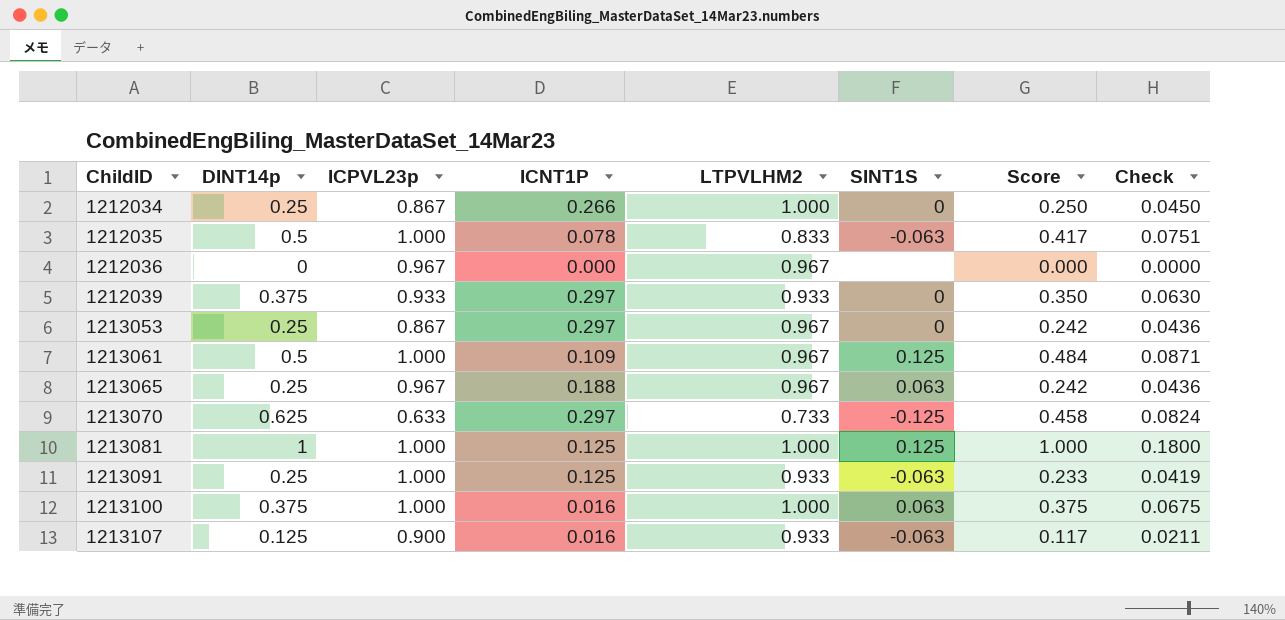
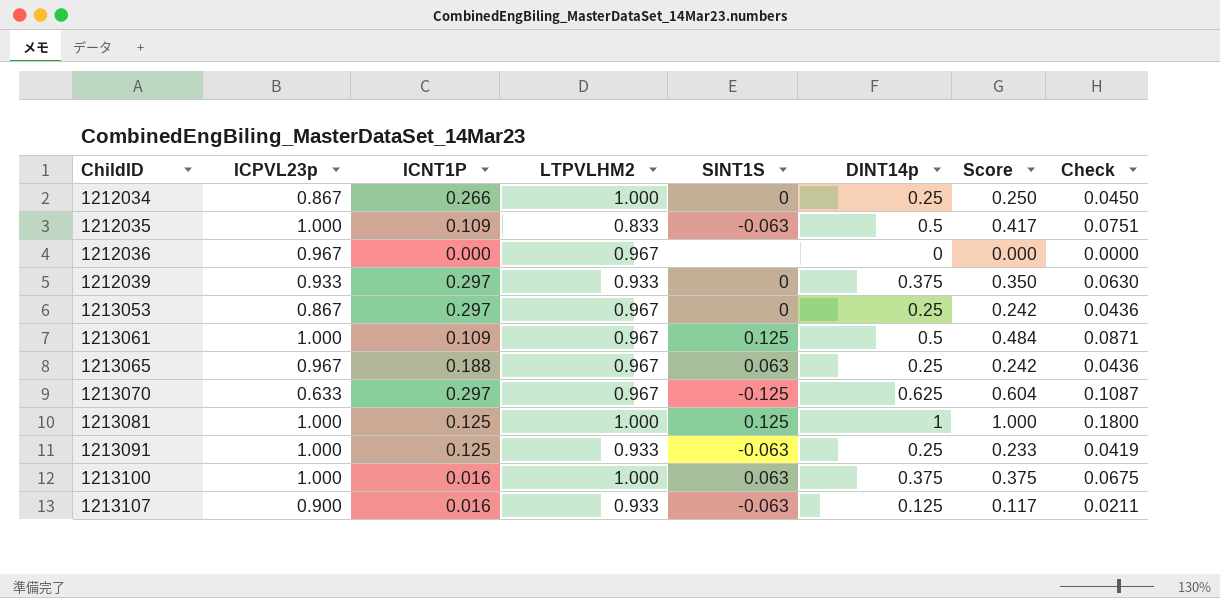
column DINT14p | position: 2 -> 6
1212035 | ICNT1P: 0.078 -> 0.109
1213070 | LTPVLHM2: 0.733 -> 0.967
1213070 | Score: 0.458 -> 0.604
1213070 | Check: 0.0824 -> 0.1087

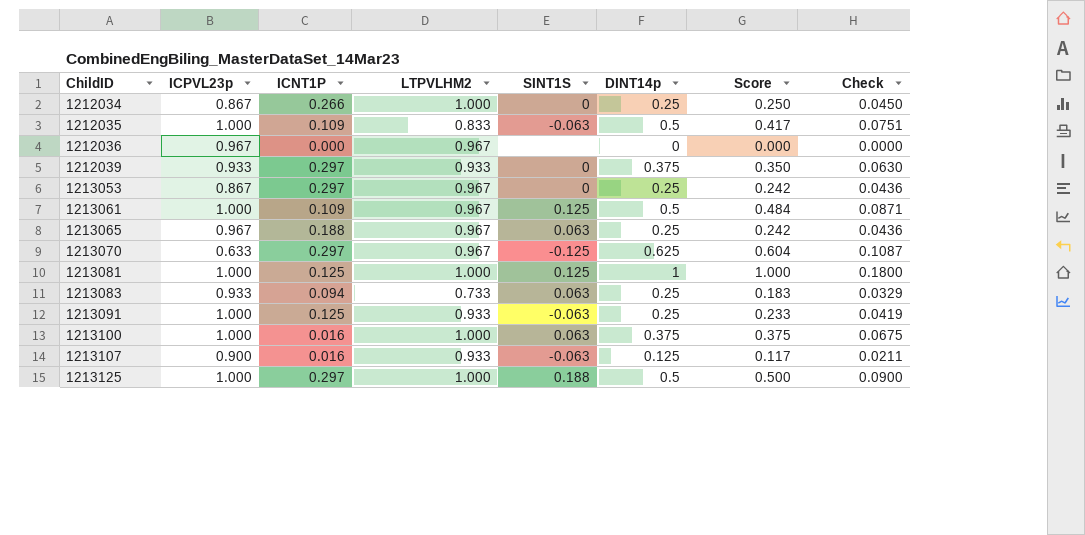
row 1213083: none -> 0.933 | 0.094 | 0.733 | 0.063 | 0.25 | 0.183 | 0.0329
row 1213125: none -> 1.000 | 0.297 | 1.000 | 0.188 | 0.5 | 0.500 | 0.0900

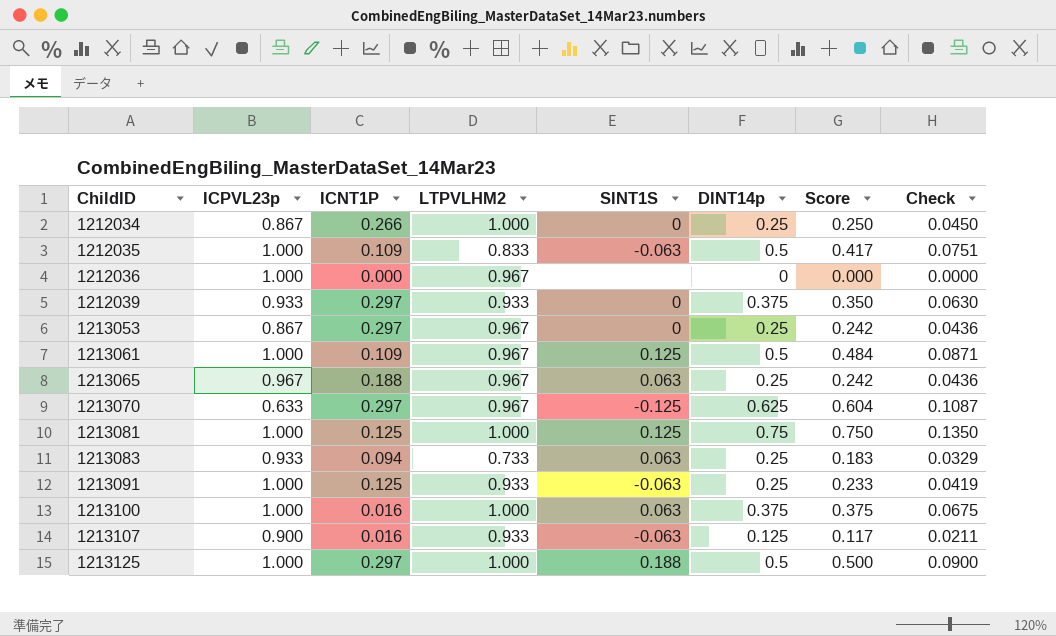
1212036 | ICPVL23p: 0.967 -> 1.000
1213081 | DINT14p: 1 -> 0.75
1213081 | Score: 1.000 -> 0.750
1213081 | Check: 0.1800 -> 0.1350

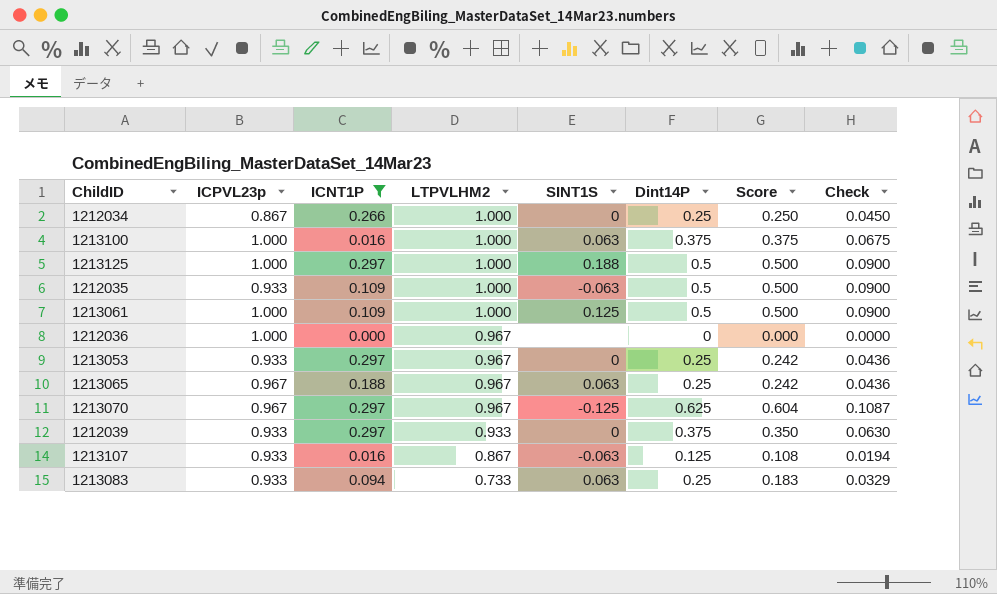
filter: none -> ICNT1P != 0.125
row order: ChildID ascending -> LTPVLHM2 descending
column name: DINT14p -> Dint14P
1212035 | ICPVL23p: 1.000 -> 0.933
1212035 | LTPVLHM2: 0.833 -> 1.000
1212035 | Score: 0.417 -> 0.500
1212035 | Check: 0.0751 -> 0.0900
1213061 | LTPVLHM2: 0.967 -> 1.000
1213061 | Score: 0.484 -> 0.500
1213061 | Check: 0.0871 -> 0.0900
1213053 | ICPVL23p: 0.867 -> 0.933
1213070 | ICPVL23p: 0.633 -> 0.967
1213107 | ICPVL23p: 0.900 -> 0.933
1213107 | LTPVLHM2: 0.933 -> 0.867
1213107 | Score: 0.117 -> 0.108
1213107 | Check: 0.0211 -> 0.0194

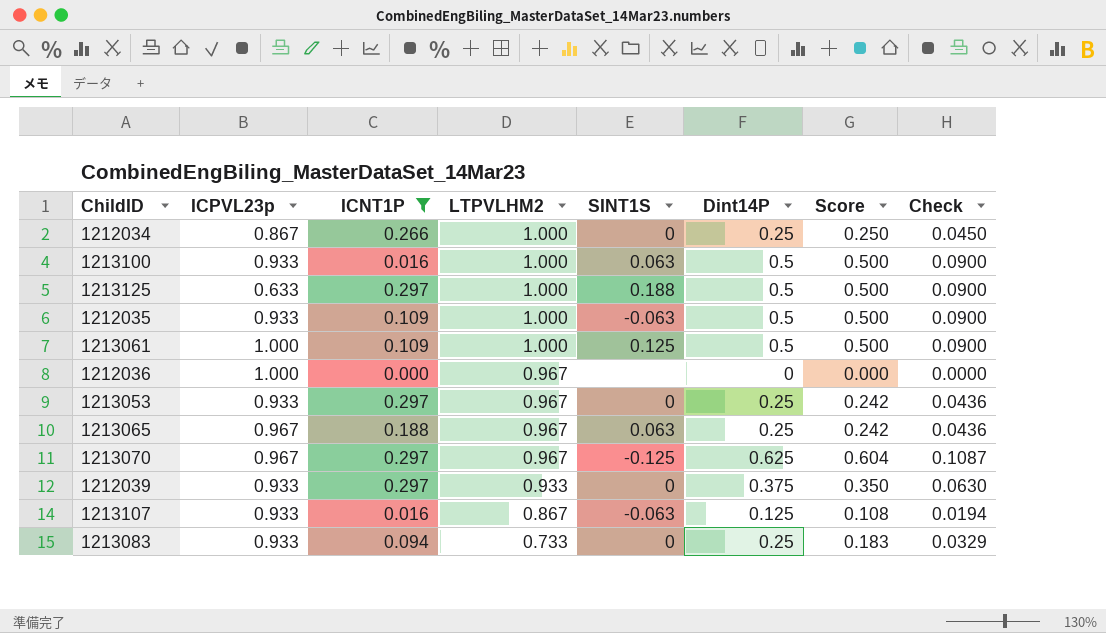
1213100 | ICPVL23p: 1.000 -> 0.933
1213100 | Dint14P: 0.375 -> 0.5
1213100 | Score: 0.375 -> 0.500
1213100 | Check: 0.0675 -> 0.0900
1213125 | ICPVL23p: 1.000 -> 0.633
1213083 | SINT1S: 0.063 -> 0

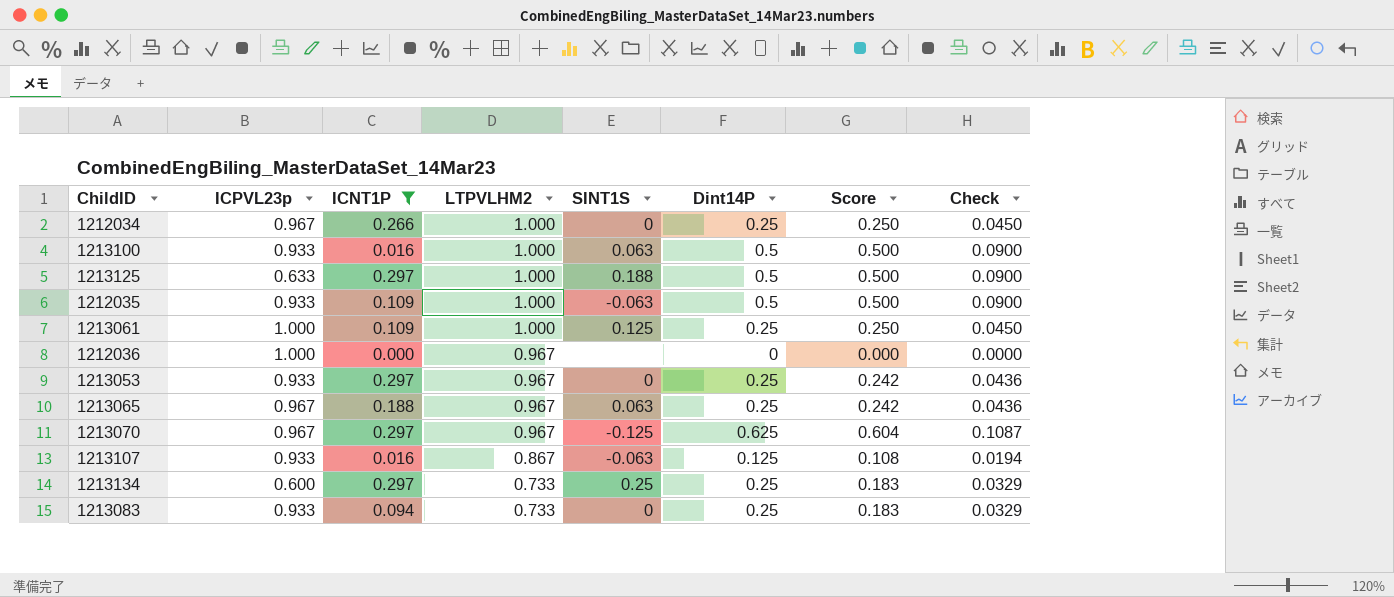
row 1212039: 0.933 | 0.297 | 0.933 | 0 | 0.375 | 0.350 | 0.0630 -> none
1212034 | ICPVL23p: 0.867 -> 0.967
1213061 | Dint14P: 0.5 -> 0.25
1213061 | Score: 0.500 -> 0.250
1213061 | Check: 0.0900 -> 0.0450
row 1213134: none -> 0.600 | 0.297 | 0.733 | 0.25 | 0.25 | 0.183 | 0.0329

